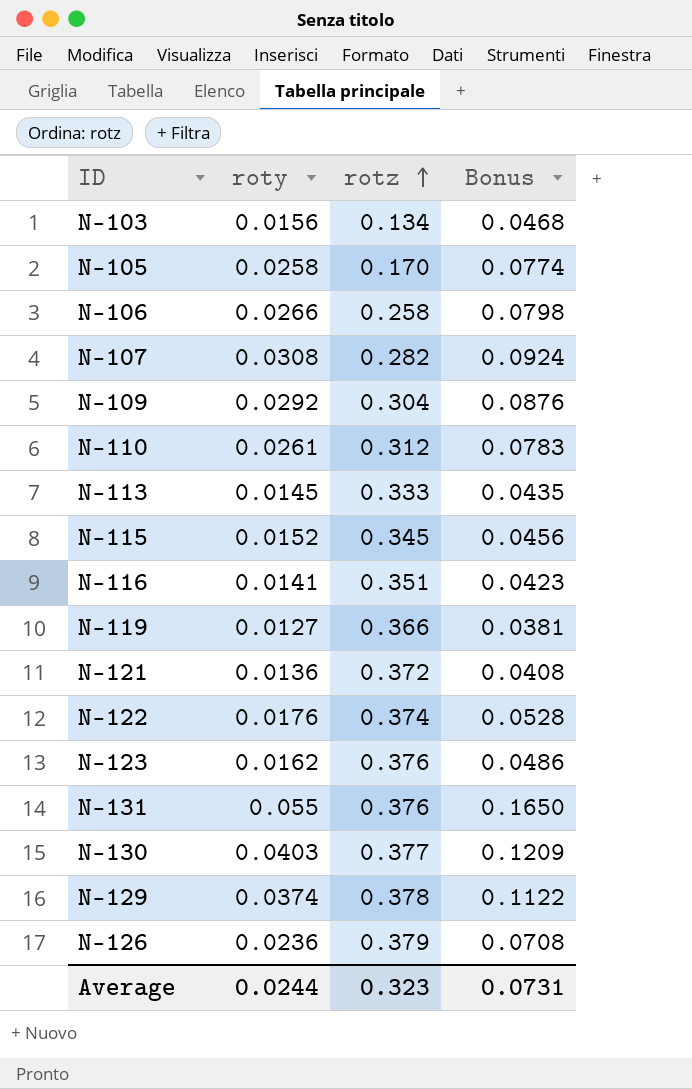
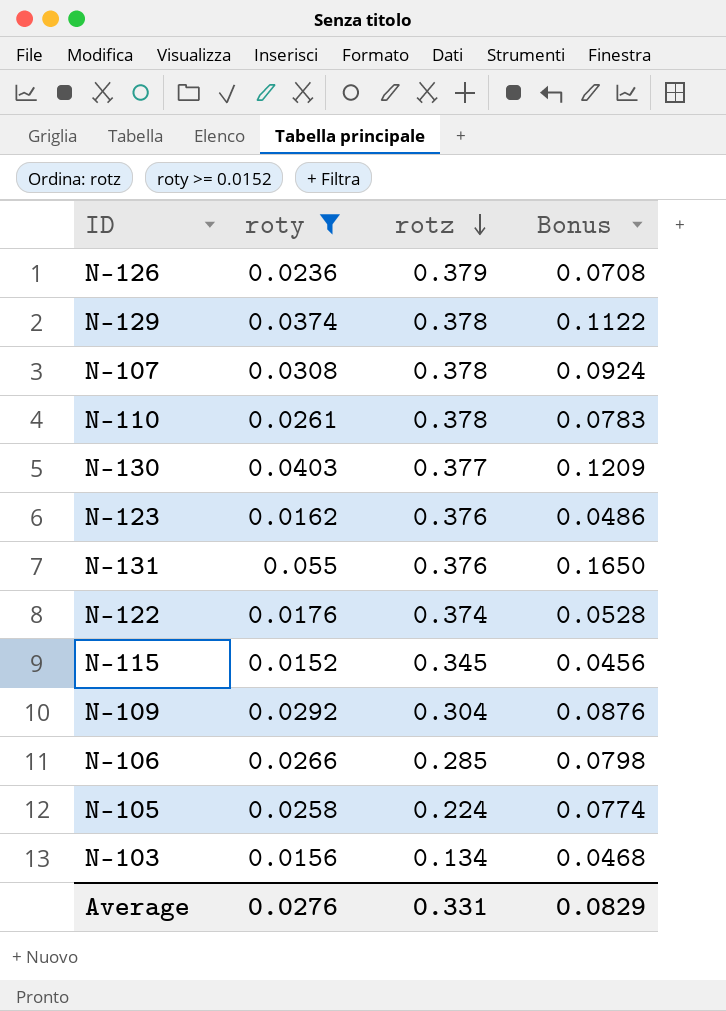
filter: none -> roty >= 0.0152
row order: rotz ascending -> rotz descending
N-107 | rotz: 0.282 -> 0.378
N-110 | rotz: 0.312 -> 0.378
N-106 | rotz: 0.258 -> 0.285
N-105 | rotz: 0.170 -> 0.224
Average | roty: 0.0244 -> 0.0276
Average | rotz: 0.323 -> 0.331
Average | Bonus: 0.0731 -> 0.0829

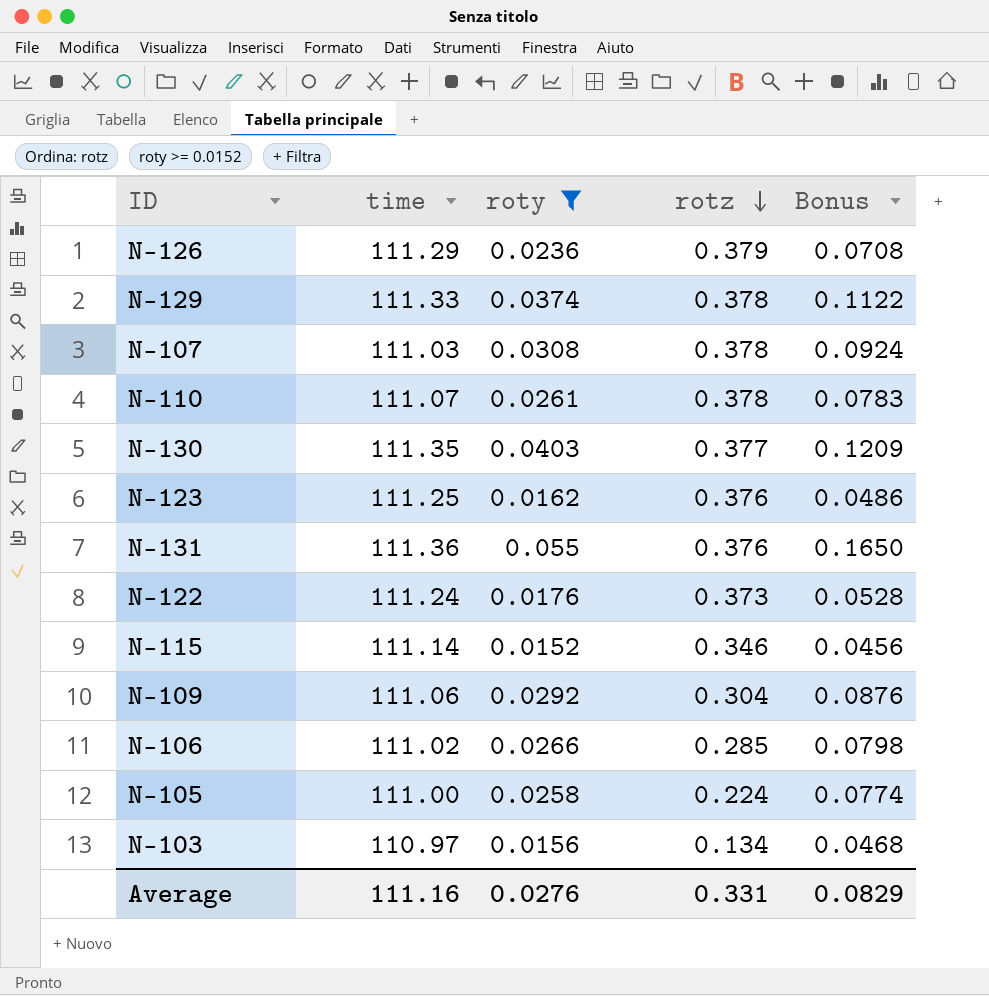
column time | position: none -> 2
N-122 | rotz: 0.374 -> 0.373
N-115 | rotz: 0.345 -> 0.346

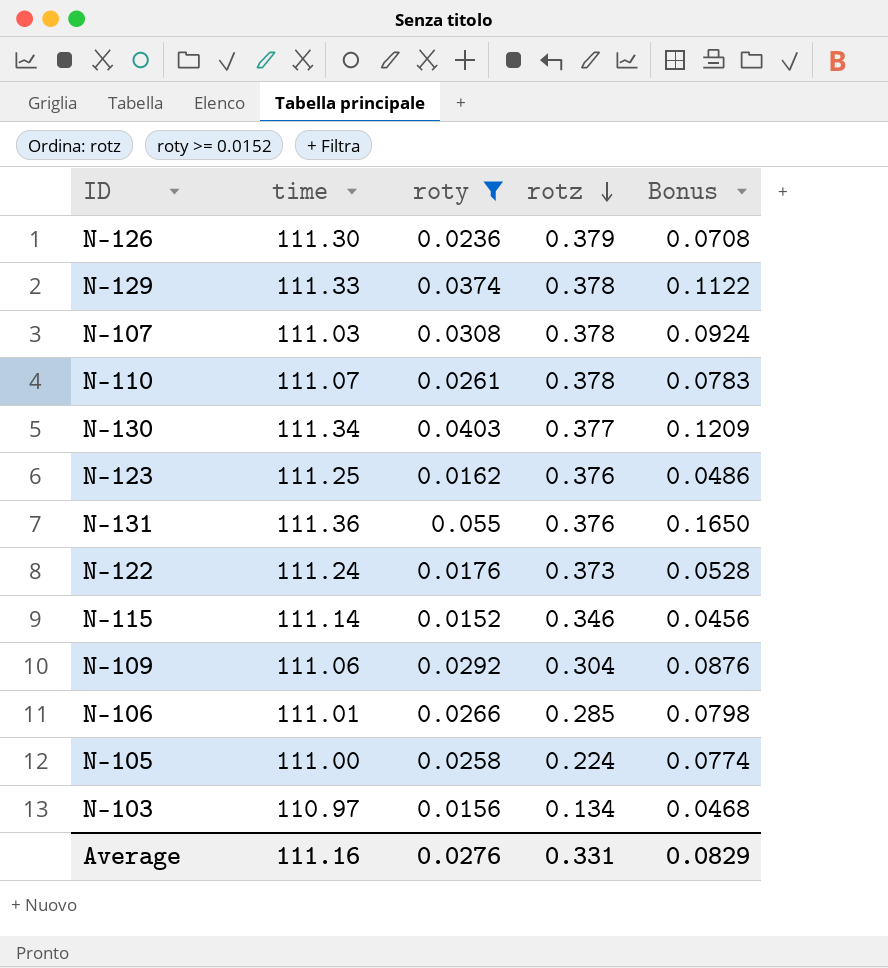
N-126 | time: 111.29 -> 111.30
N-130 | time: 111.35 -> 111.34
N-106 | time: 111.02 -> 111.01

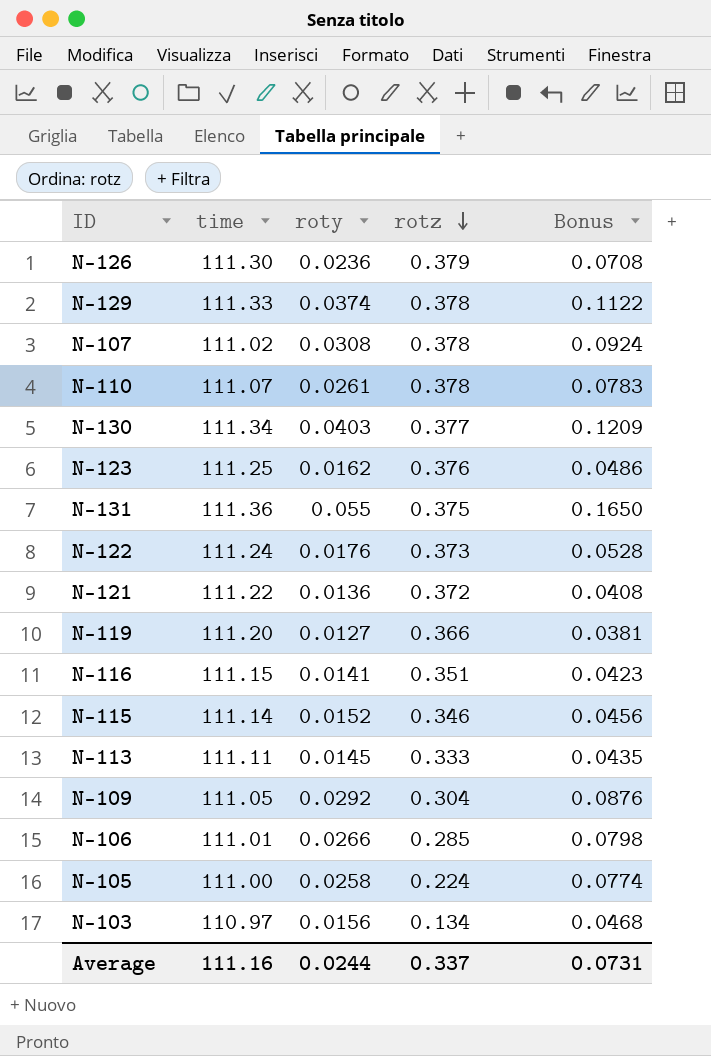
filter: roty >= 0.0152 -> none
N-107 | time: 111.03 -> 111.02
N-131 | rotz: 0.376 -> 0.375
N-109 | time: 111.06 -> 111.05
Average | roty: 0.0276 -> 0.0244
Average | rotz: 0.331 -> 0.337
Average | Bonus: 0.0829 -> 0.0731

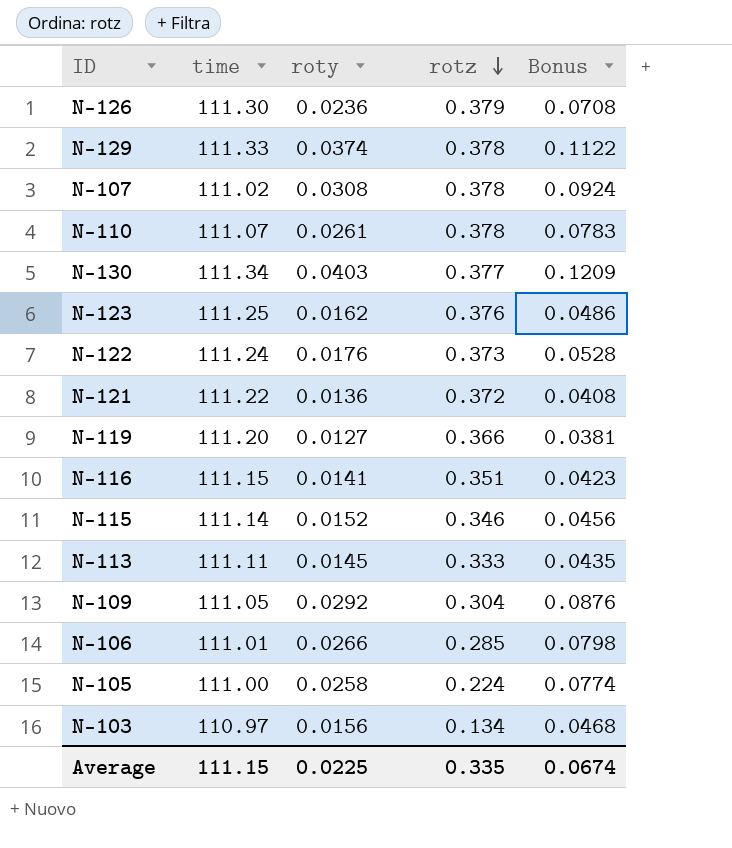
row N-131: 111.36 | 0.055 | 0.375 | 0.1650 -> none
Average | time: 111.16 -> 111.15
Average | roty: 0.0244 -> 0.0225
Average | rotz: 0.337 -> 0.335
Average | Bonus: 0.0731 -> 0.0674

